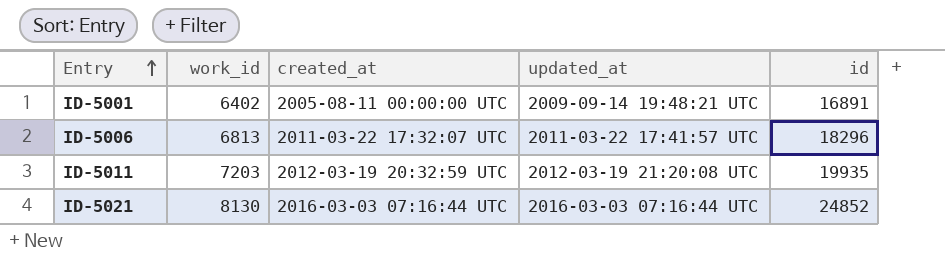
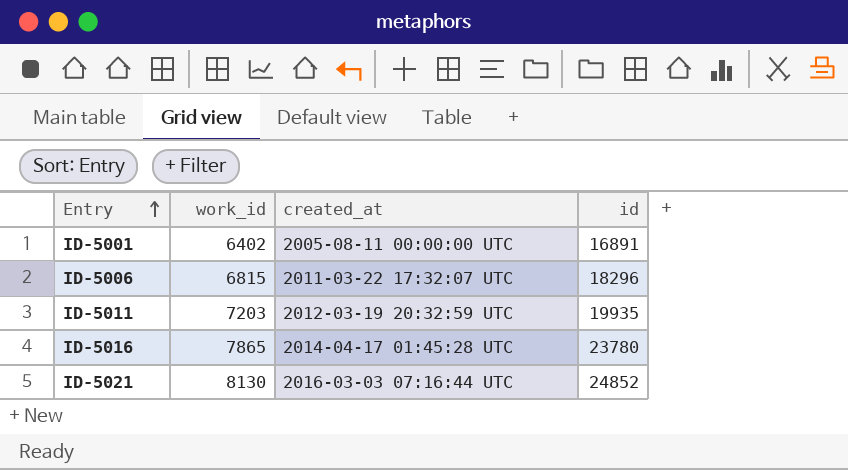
column updated_at | position: 4 -> none
ID-5006 | work_id: 6813 -> 6815
row ID-5016: none -> 7865 | 2014-04-17 01:45:28 UTC | 23780

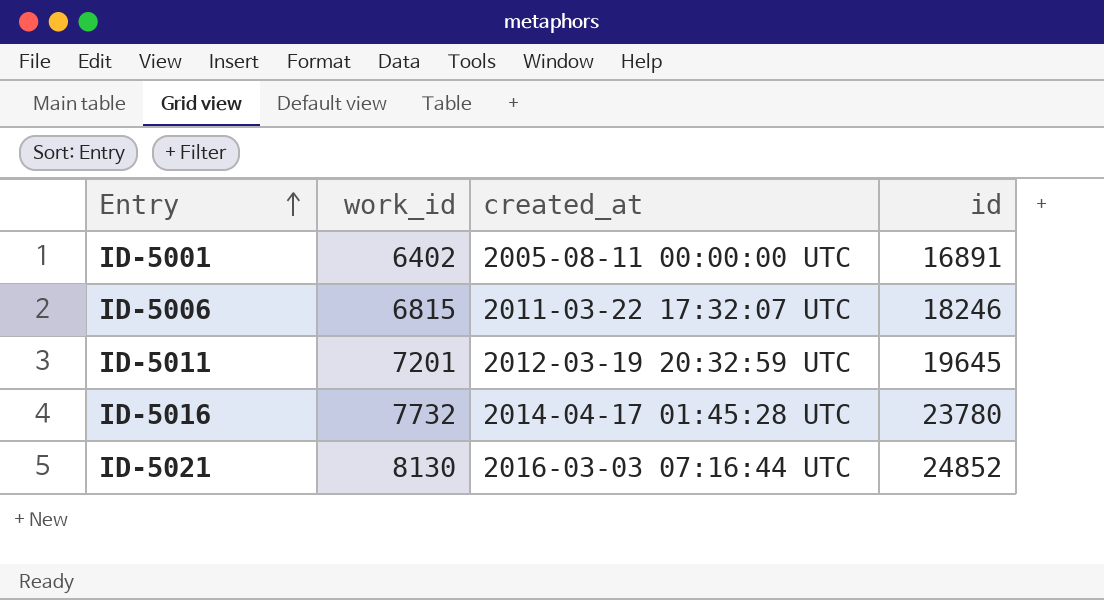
ID-5006 | id: 18296 -> 18246
ID-5011 | work_id: 7203 -> 7201
ID-5011 | id: 19935 -> 19645
ID-5016 | work_id: 7865 -> 7732

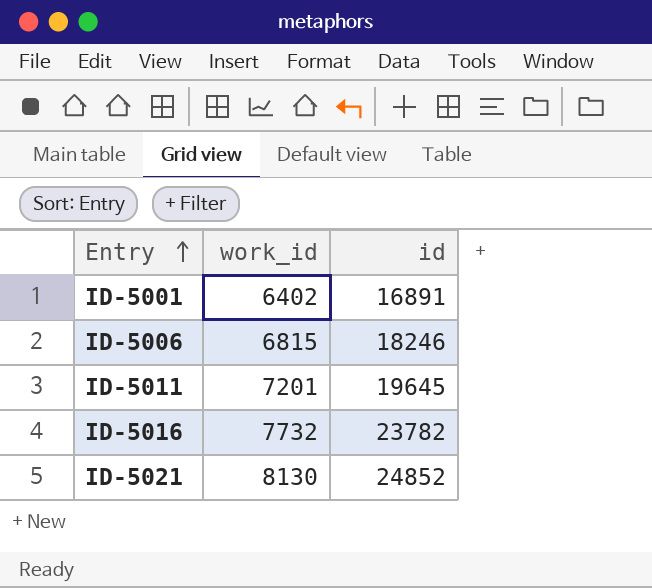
column created_at | position: 3 -> none
ID-5016 | id: 23780 -> 23782

